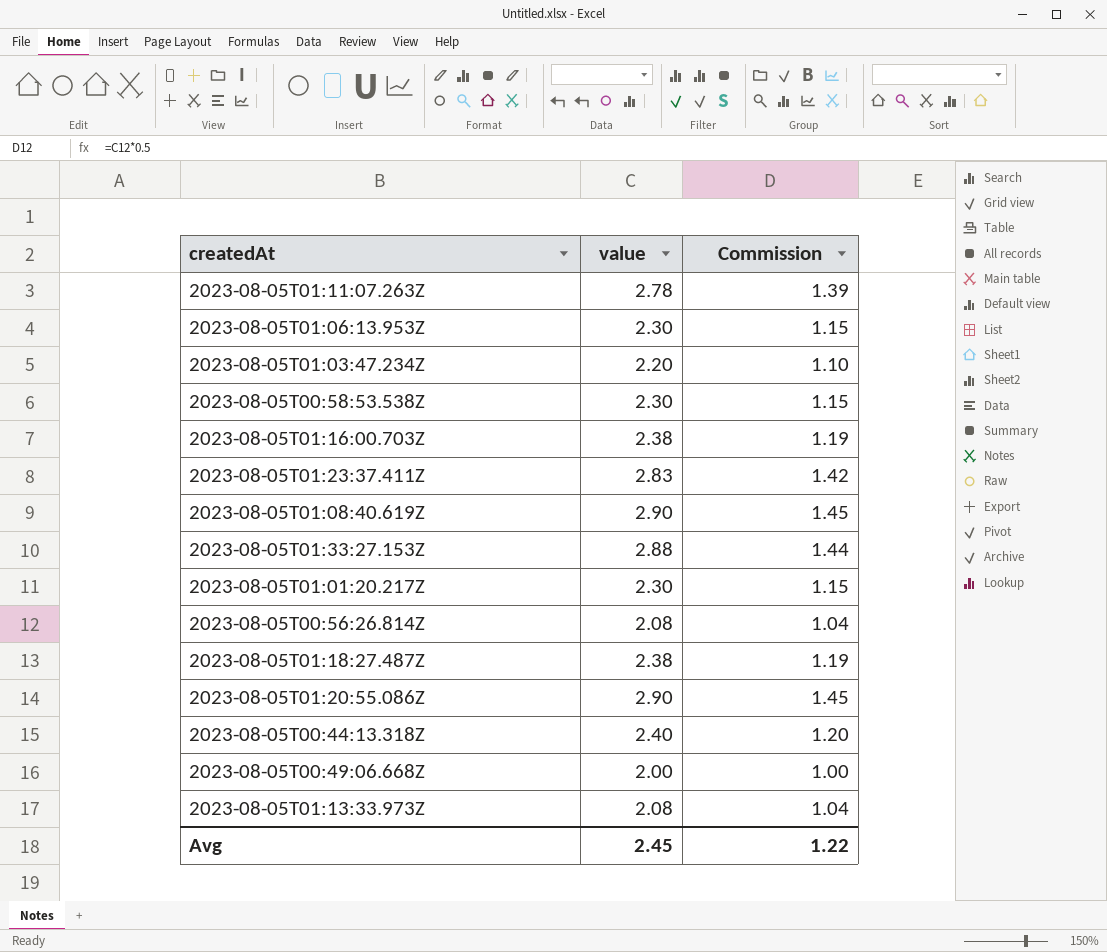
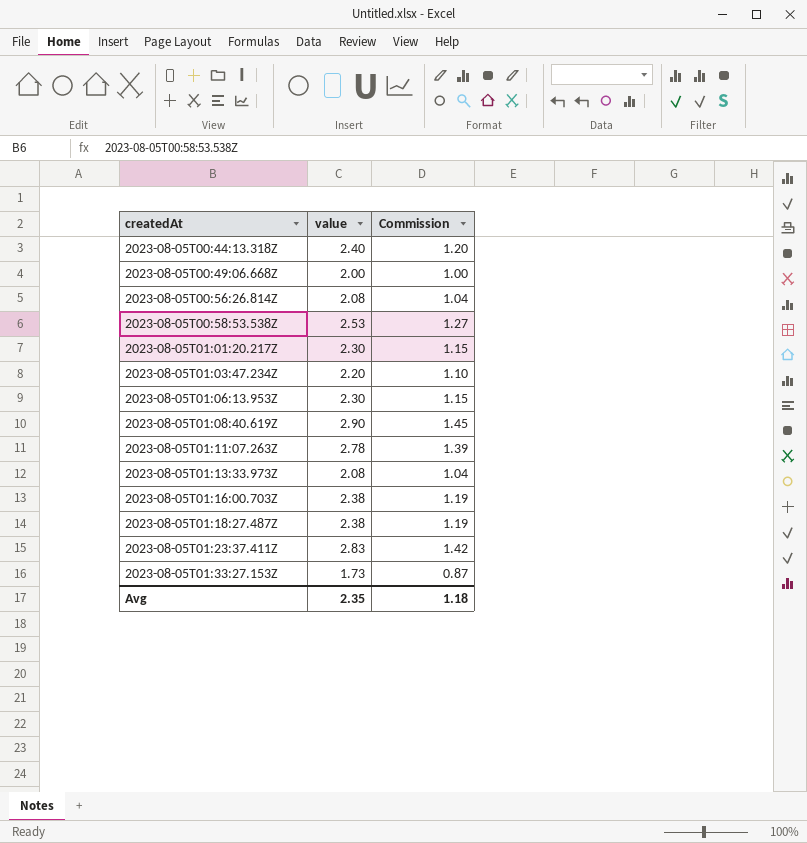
row order: none -> createdAt ascending
row 2023-08-05T01:20:55.086Z: 2.90 | 1.45 -> none
2023-08-05T00:58:53.538Z | value: 2.30 -> 2.53
2023-08-05T00:58:53.538Z | Commission: 1.15 -> 1.27
2023-08-05T01:33:27.153Z | value: 2.88 -> 1.73
2023-08-05T01:33:27.153Z | Commission: 1.44 -> 0.87
Avg | value: 2.45 -> 2.35
Avg | Commission: 1.22 -> 1.18

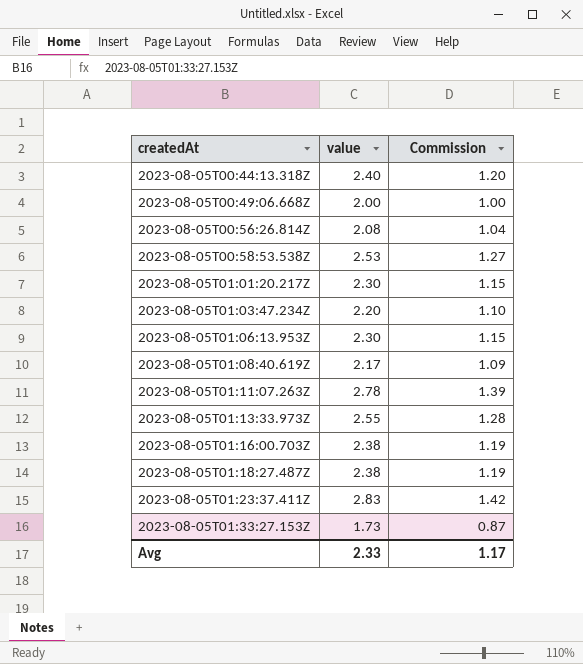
2023-08-05T01:08:40.619Z | value: 2.90 -> 2.17
2023-08-05T01:08:40.619Z | Commission: 1.45 -> 1.09
2023-08-05T01:13:33.973Z | value: 2.08 -> 2.55
2023-08-05T01:13:33.973Z | Commission: 1.04 -> 1.28
Avg | value: 2.35 -> 2.33
Avg | Commission: 1.18 -> 1.17

